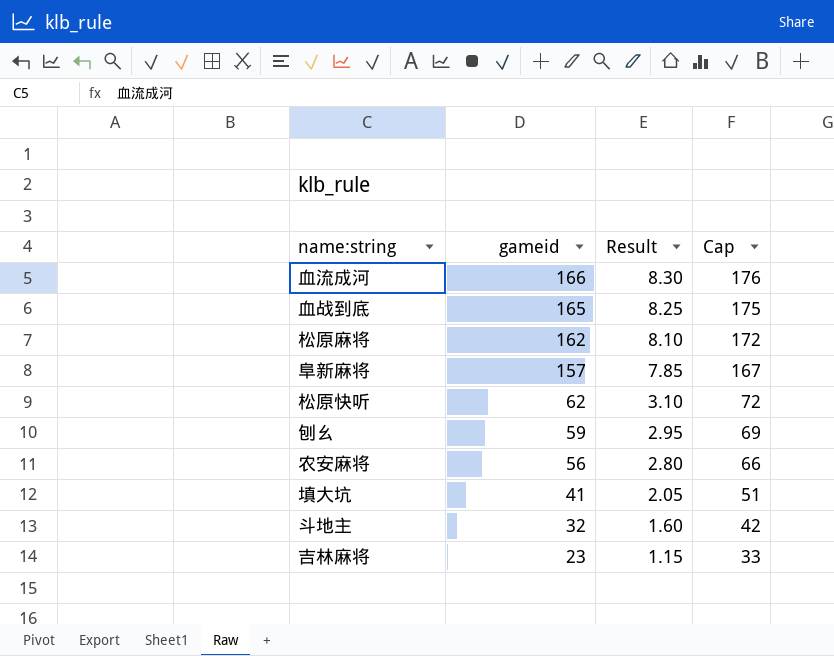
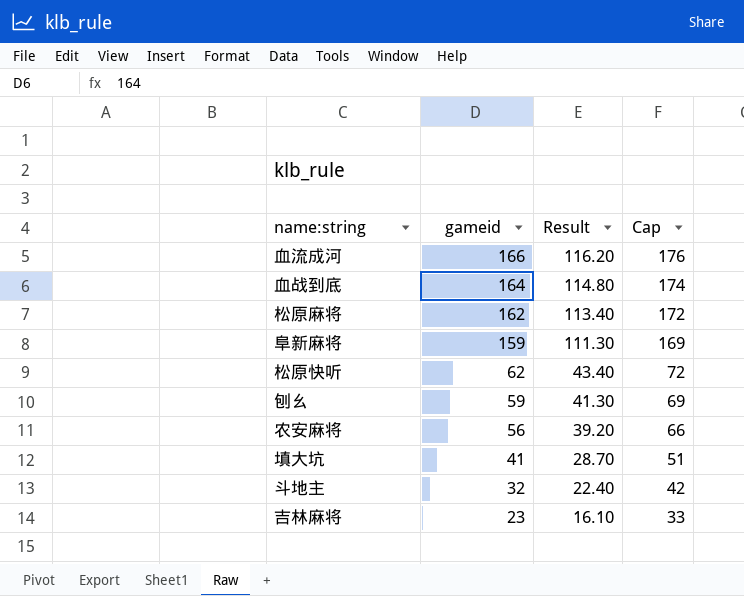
column Result | formula: [gameid] * 0.05 -> [gameid] * 0.7
血战到底 | gameid: 165 -> 164
血战到底 | Cap: 175 -> 174
阜新麻将 | gameid: 157 -> 159
阜新麻将 | Cap: 167 -> 169

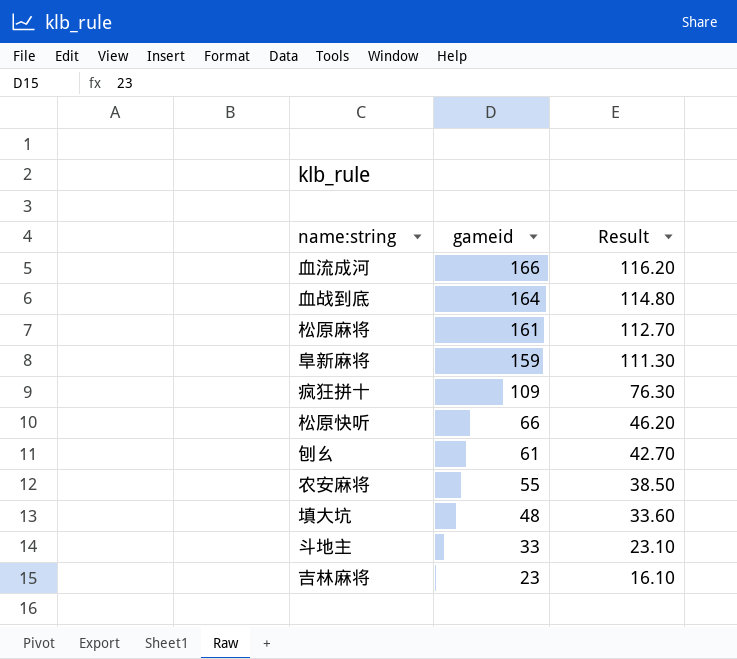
column Cap | formula: [gameid] + 10 -> none
松原麻将 | gameid: 162 -> 161
松原麻将 | Result: 113.40 -> 112.70
row 疯狂拼十: none -> 109 | 76.30
松原快听 | gameid: 62 -> 66
松原快听 | Result: 43.40 -> 46.20
刨幺 | gameid: 59 -> 61
刨幺 | Result: 41.30 -> 42.70
农安麻将 | gameid: 56 -> 55
农安麻将 | Result: 39.20 -> 38.50
填大坑 | gameid: 41 -> 48
填大坑 | Result: 28.70 -> 33.60
斗地主 | gameid: 32 -> 33
斗地主 | Result: 22.40 -> 23.10

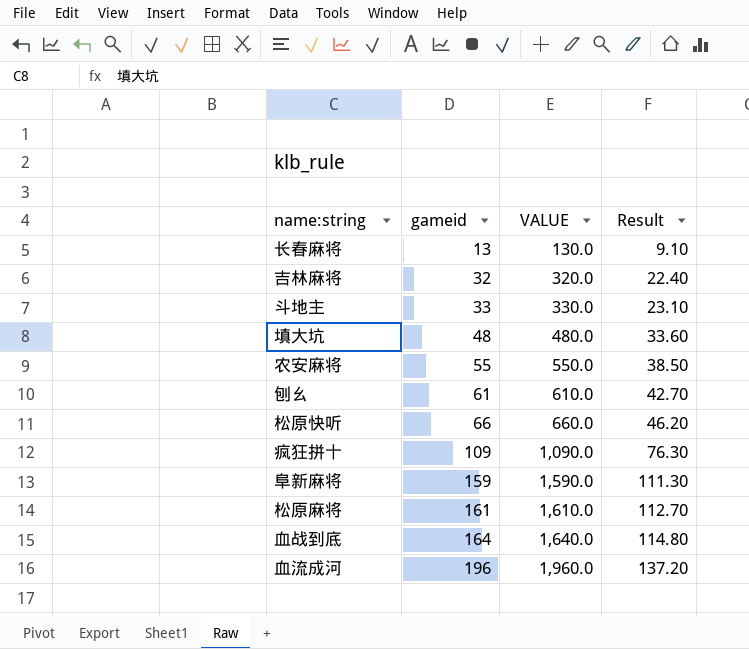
row order: gameid descending -> gameid ascending
column VALUE | formula: none -> [gameid] * 10
row 长春麻将: none -> 13 | 130.0 | 9.10
吉林麻将 | gameid: 23 -> 32
吉林麻将 | Result: 16.10 -> 22.40
血流成河 | gameid: 166 -> 196
血流成河 | Result: 116.20 -> 137.20

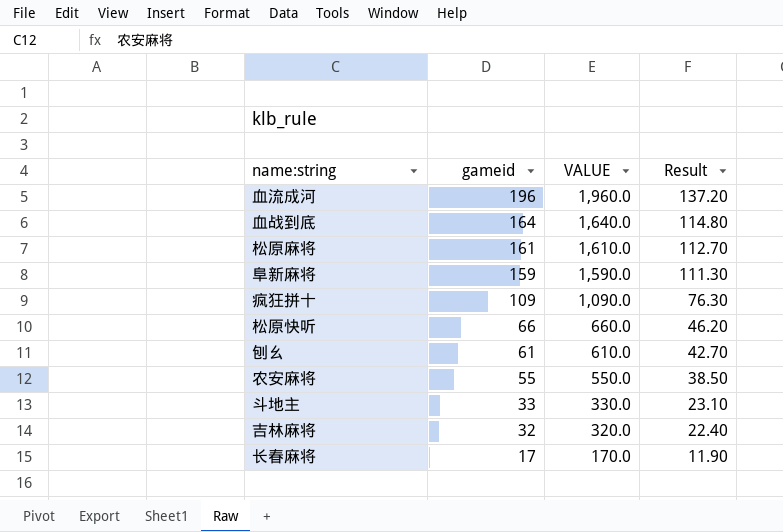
row order: gameid ascending -> gameid descending
row 填大坑: 48 | 480.0 | 33.60 -> none
长春麻将 | gameid: 13 -> 17
长春麻将 | VALUE: 130.0 -> 170.0
长春麻将 | Result: 9.10 -> 11.90

